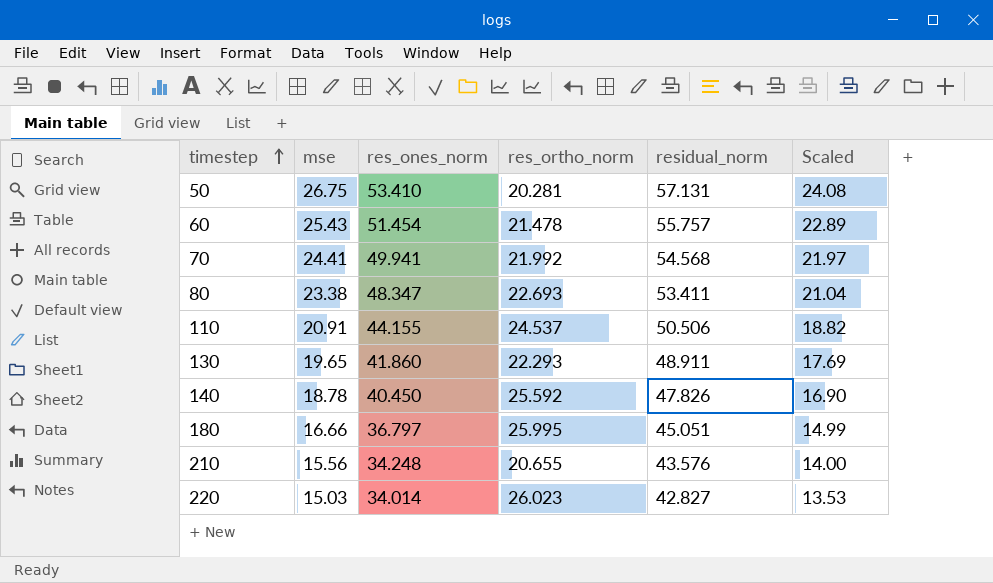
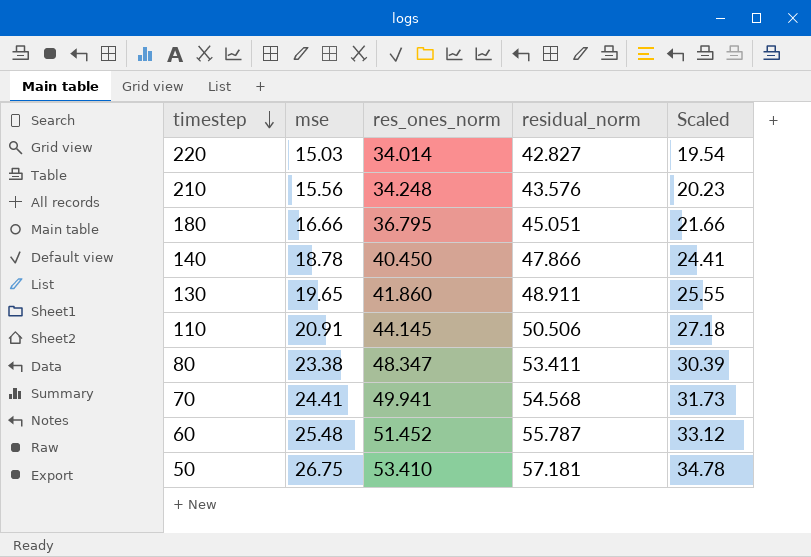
row order: timestep ascending -> timestep descending
column res_ortho_norm | position: 4 -> none
column Scaled | formula: [mse] * 0.9 -> [mse] * 1.3
180 | res_ones_norm: 36.797 -> 36.795
140 | residual_norm: 47.826 -> 47.866
110 | res_ones_norm: 44.155 -> 44.145
60 | mse: 25.43 -> 25.48
60 | res_ones_norm: 51.454 -> 51.452
60 | residual_norm: 55.757 -> 55.787
50 | residual_norm: 57.131 -> 57.181

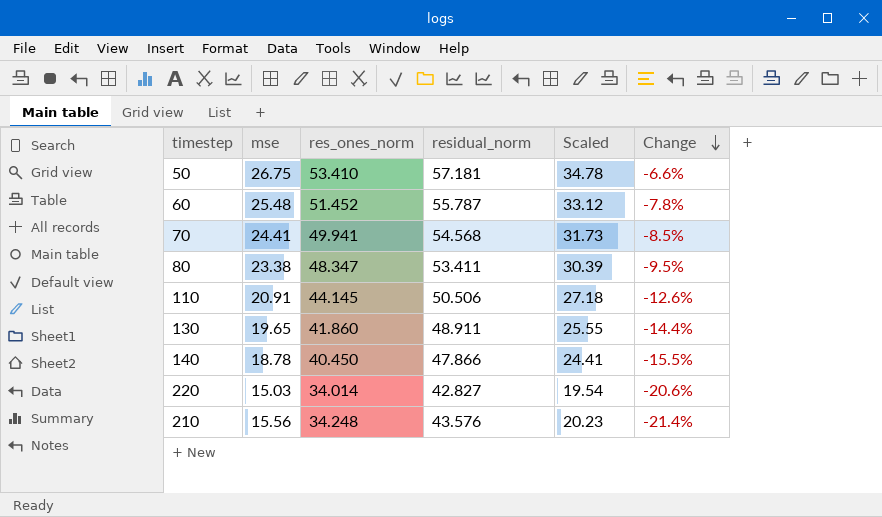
row order: timestep descending -> Change descending
column Change | formula: none -> ([res_ones_norm] - [residual_norm]) / [residual_norm]
row 180: 16.66 | 36.795 | 45.051 | 21.66 -> none

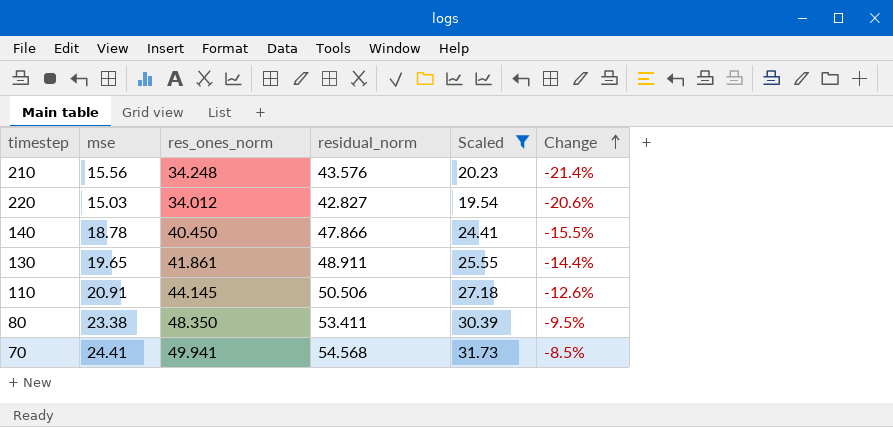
filter: none -> Scaled <= 31.73
row order: Change descending -> Change ascending
220 | res_ones_norm: 34.014 -> 34.012
130 | res_ones_norm: 41.860 -> 41.861
80 | res_ones_norm: 48.347 -> 48.350

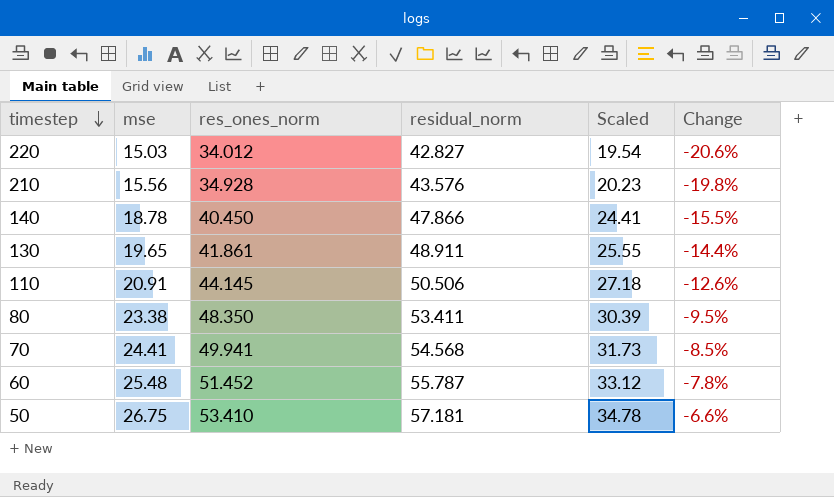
filter: Scaled <= 31.73 -> none
row order: Change ascending -> timestep descending
210 | res_ones_norm: 34.248 -> 34.928
210 | Change: -21.4% -> -19.8%

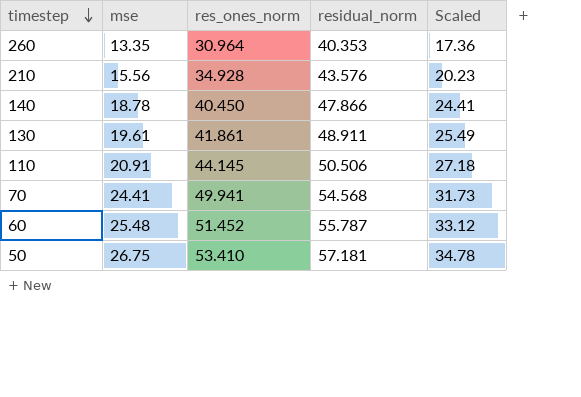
column Change | formula: ([res_ones_norm] - [residual_norm]) / [residual_norm] -> none
row 220: 15.03 | 34.012 | 42.827 | 19.54 | -20.6% -> none
row 80: 23.38 | 48.350 | 53.411 | 30.39 | -9.5% -> none
row 260: none -> 13.35 | 30.964 | 40.353 | 17.36
130 | mse: 19.65 -> 19.61
130 | Scaled: 25.55 -> 25.49

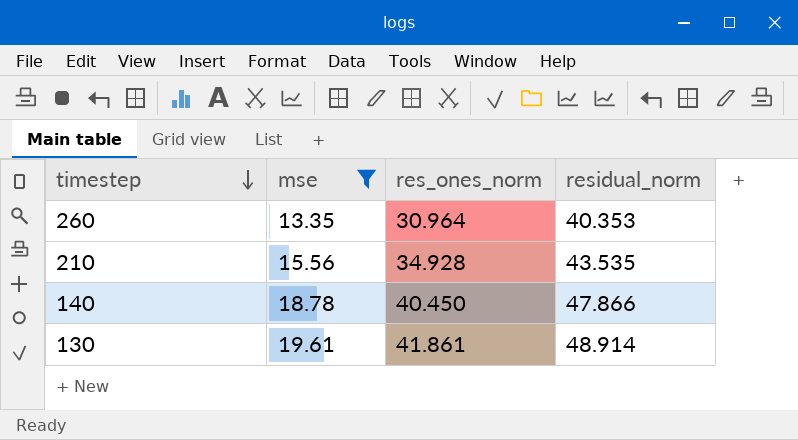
filter: none -> mse <= 19.61
column Scaled | formula: [mse] * 1.3 -> none
210 | residual_norm: 43.576 -> 43.535
130 | residual_norm: 48.911 -> 48.914

